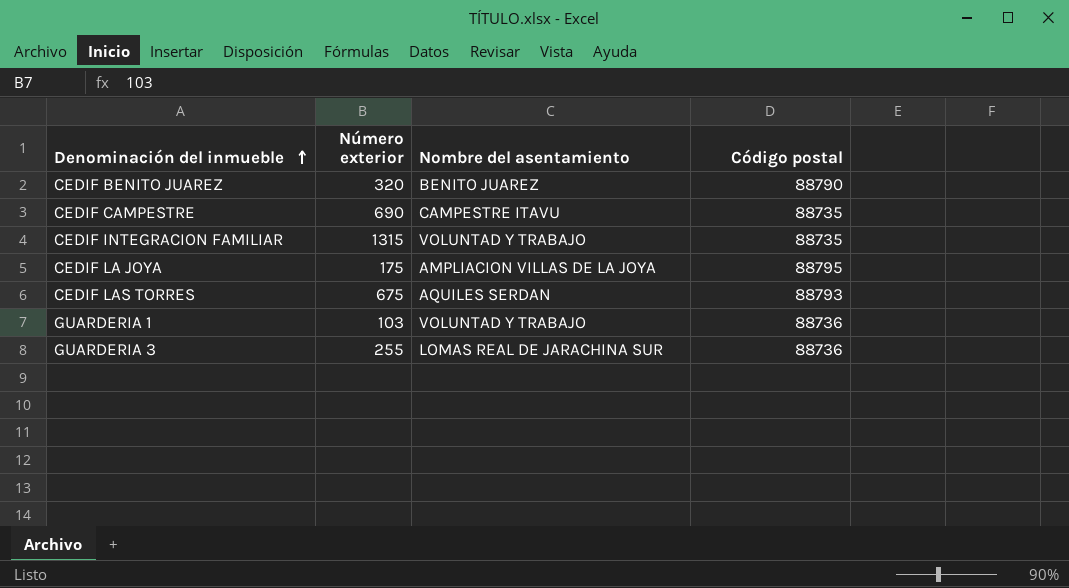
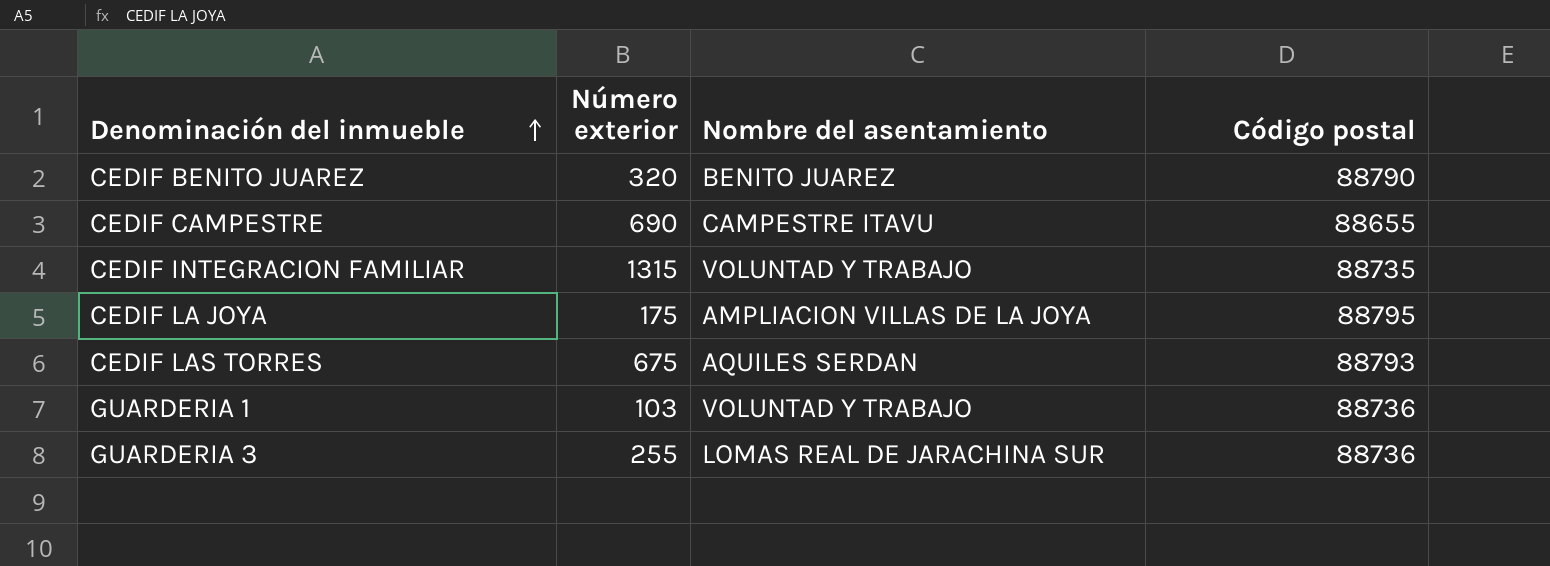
CEDIF CAMPESTRE | Código postal: 88735 -> 88655

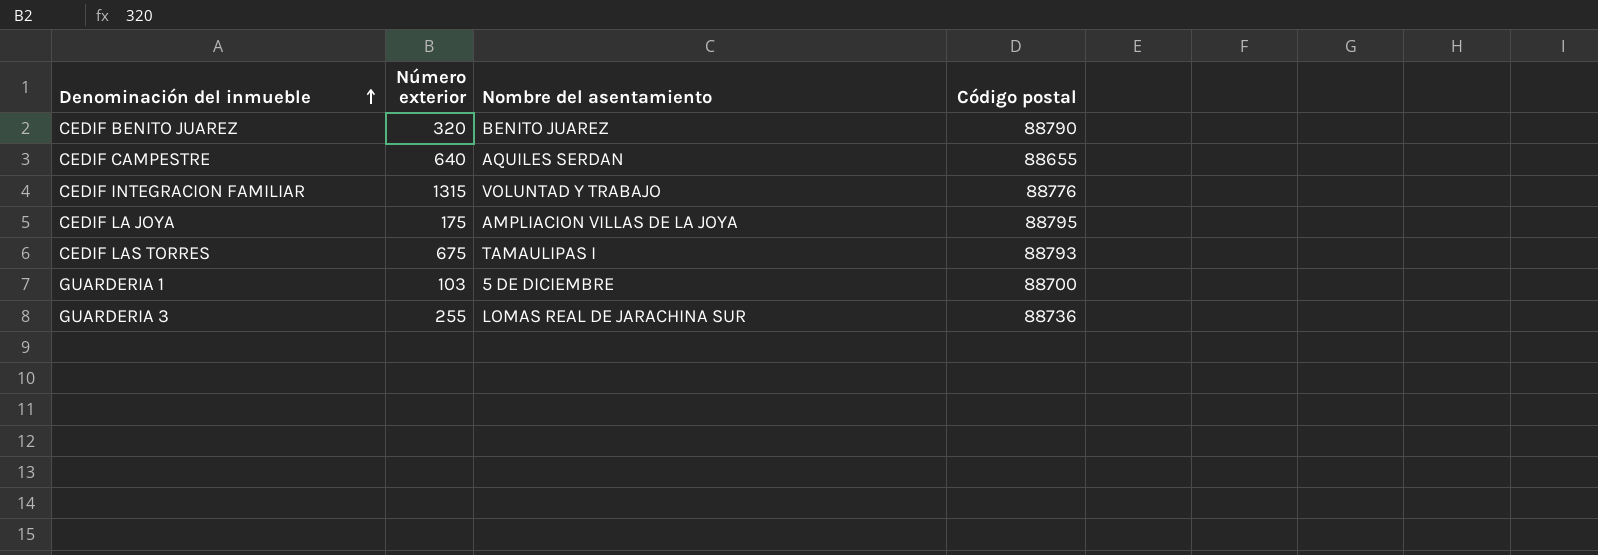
CEDIF CAMPESTRE | Número exterior: 690 -> 640
CEDIF CAMPESTRE | Nombre del asentamiento: CAMPESTRE ITAVU -> AQUILES SERDAN
CEDIF INTEGRACION FAMILIAR | Código postal: 88735 -> 88776
CEDIF LAS TORRES | Nombre del asentamiento: AQUILES SERDAN -> TAMAULIPAS I
GUARDERIA 1 | Nombre del asentamiento: VOLUNTAD Y TRABAJO -> 5 DE DICIEMBRE
GUARDERIA 1 | Código postal: 88736 -> 88700

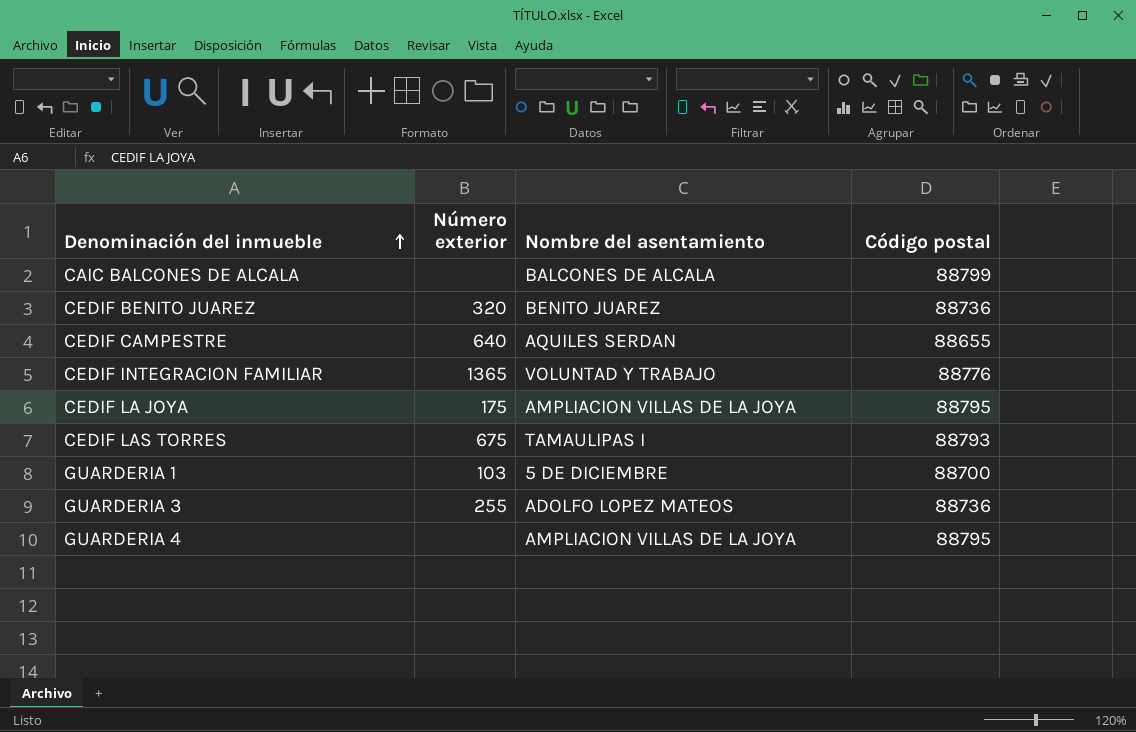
row CAIC BALCONES DE ALCALA: none -> none | BALCONES DE ALCALA | 88799
CEDIF BENITO JUAREZ | Código postal: 88790 -> 88736
CEDIF INTEGRACION FAMILIAR | Número exterior: 1315 -> 1365
GUARDERIA 3 | Nombre del asentamiento: LOMAS REAL DE JARACHINA SUR -> ADOLFO LOPEZ MATEOS
row GUARDERIA 4: none -> none | AMPLIACION VILLAS DE LA JOYA | 88795

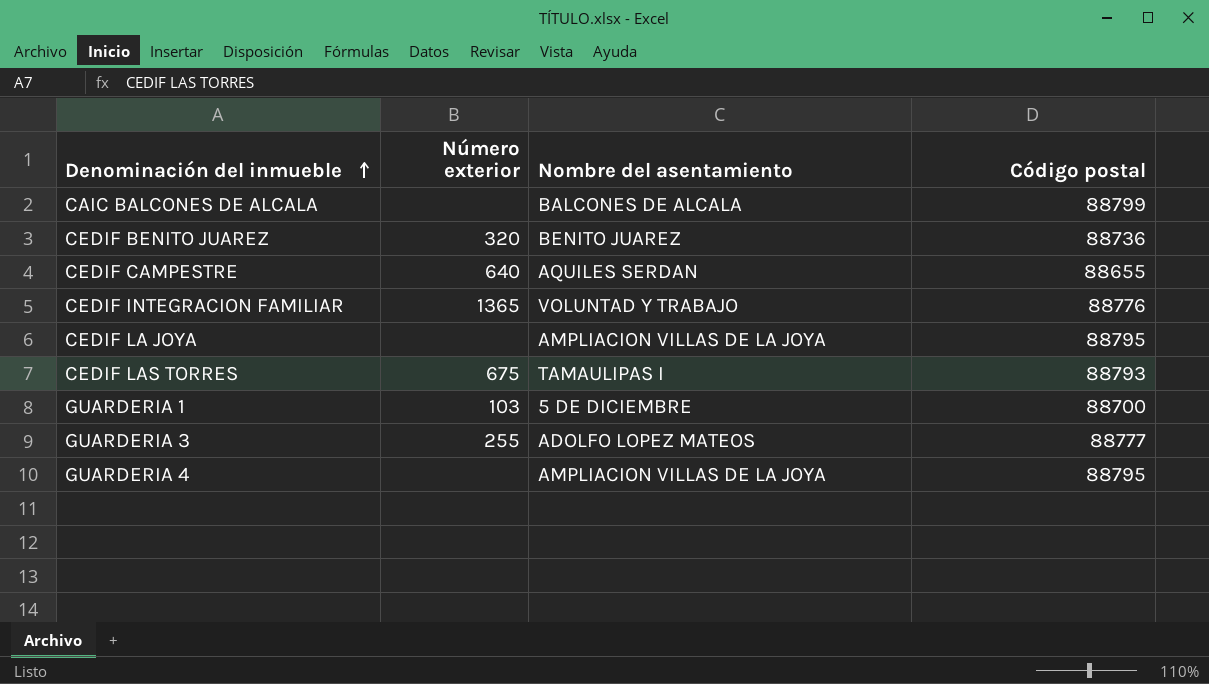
CEDIF LA JOYA | Número exterior: 175 -> none
GUARDERIA 3 | Código postal: 88736 -> 88777

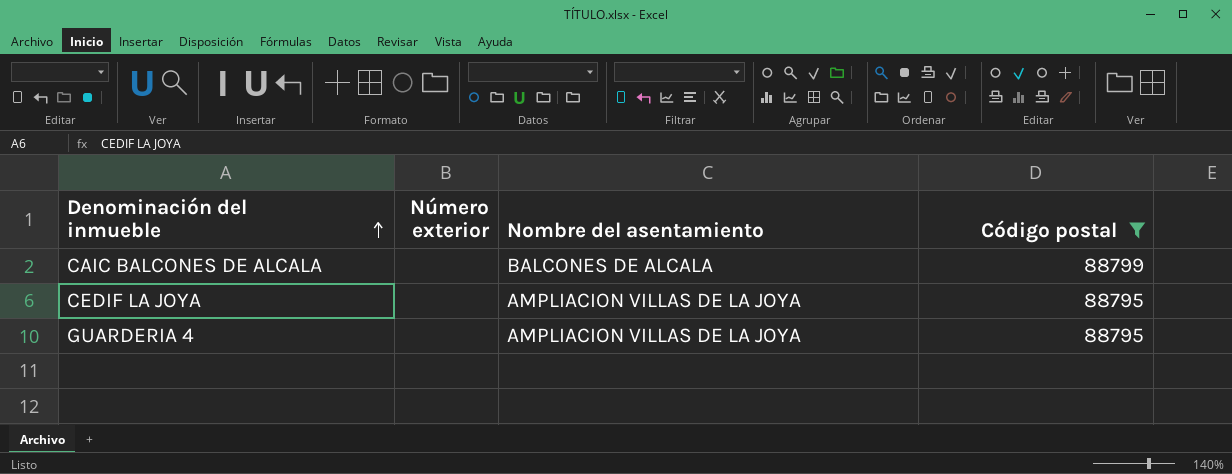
filter: none -> Código postal >= 88795

